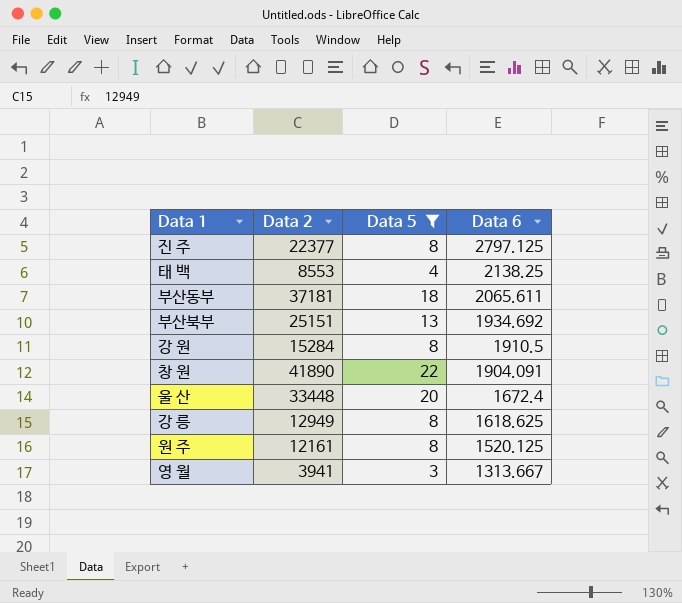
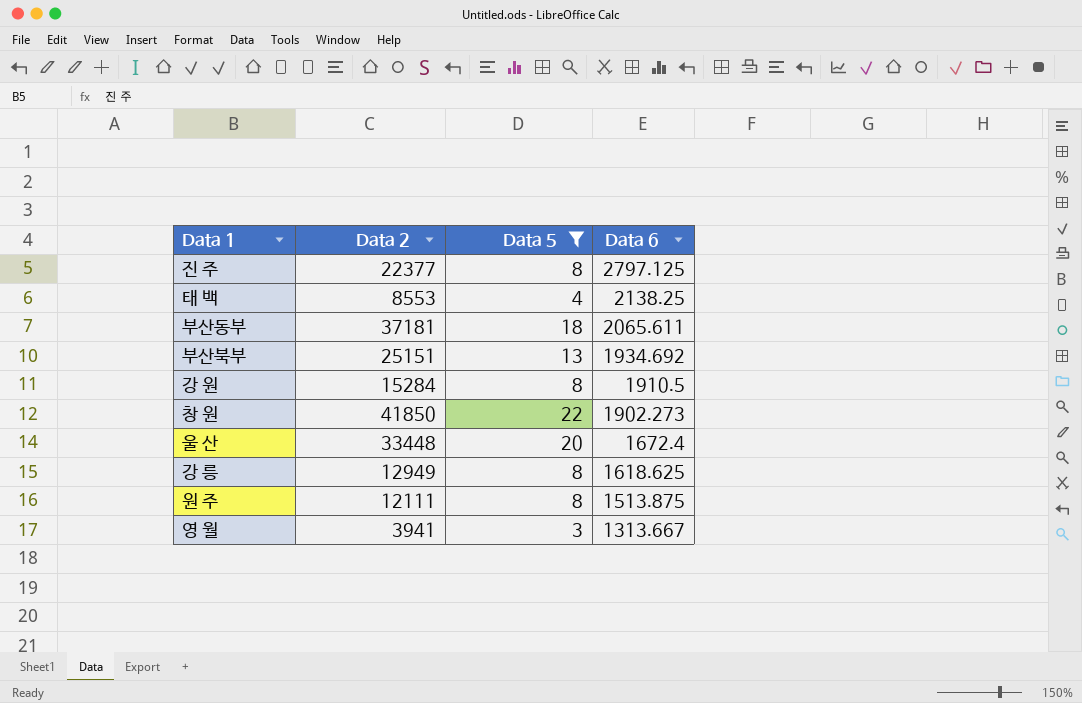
창 원 | Data 2: 41890 -> 41850
창 원 | Data 6: 1904.091 -> 1902.273
원 주 | Data 2: 12161 -> 12111
원 주 | Data 6: 1520.125 -> 1513.875

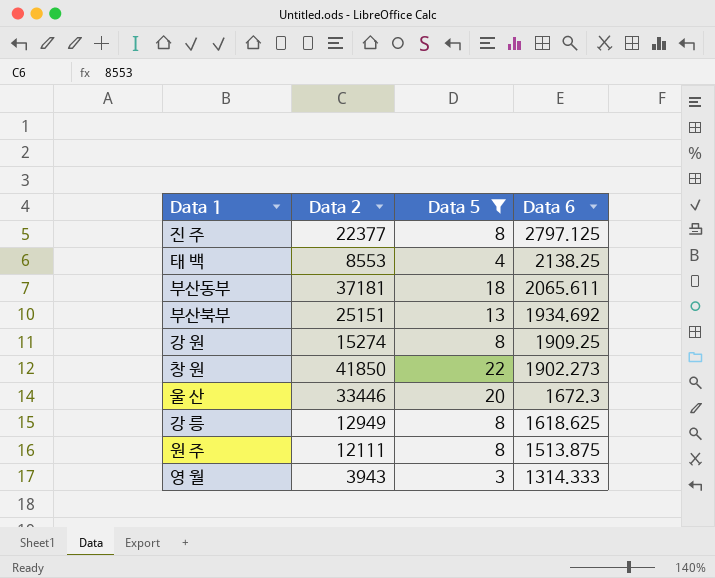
강 원 | Data 2: 15284 -> 15274
강 원 | Data 6: 1910.5 -> 1909.25
울 산 | Data 2: 33448 -> 33446
울 산 | Data 6: 1672.4 -> 1672.3
영 월 | Data 2: 3941 -> 3943
영 월 | Data 6: 1313.667 -> 1314.333

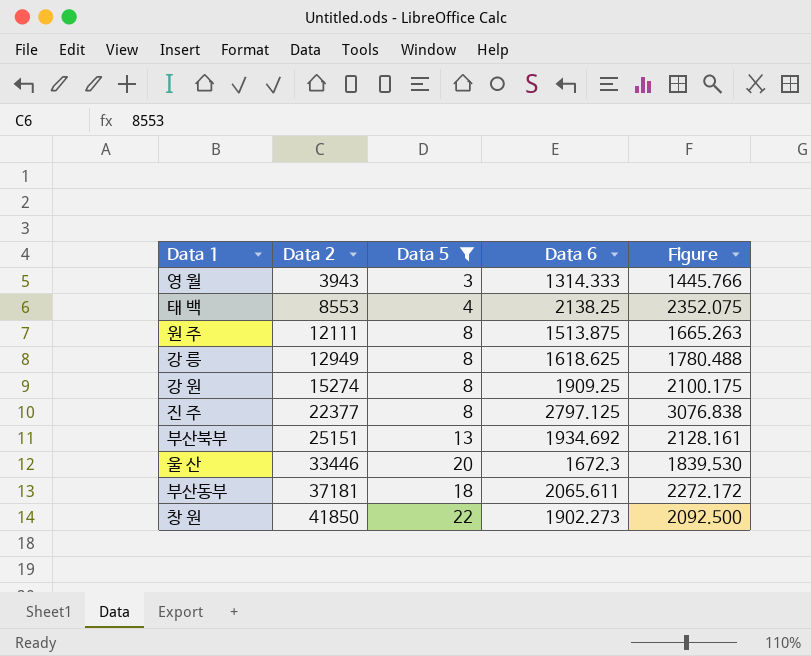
row order: Data 6 descending -> Data 2 ascending
column Figure | formula: none -> [Data 6] * 1.1

